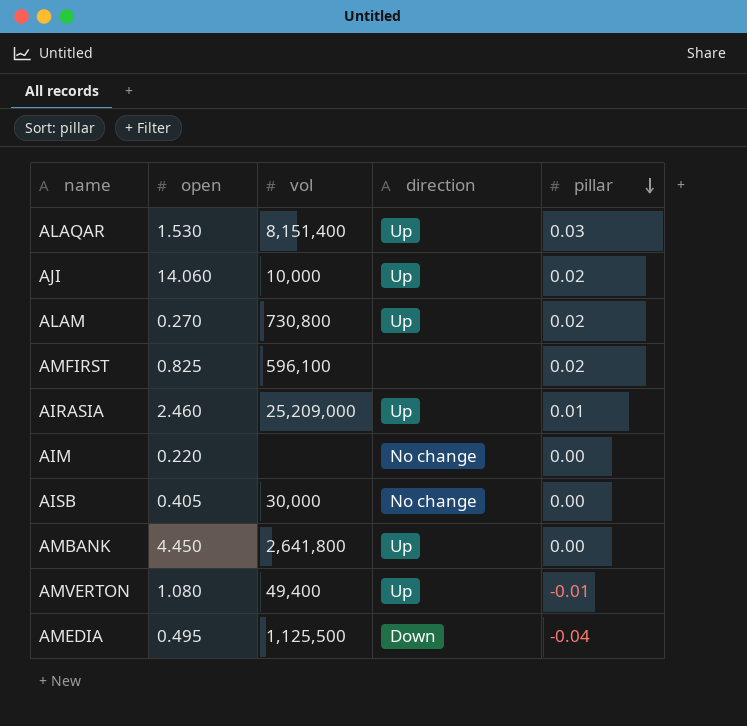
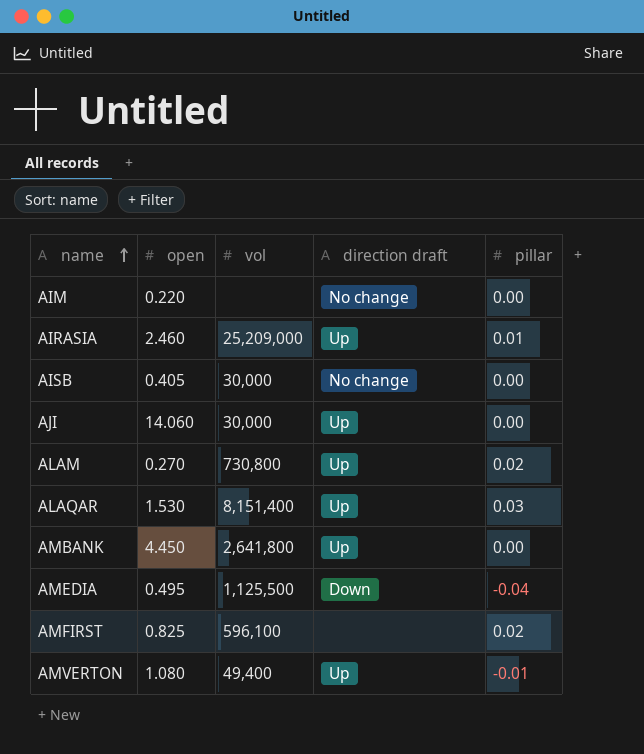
row order: pillar descending -> name ascending
column name: direction -> direction draft
AJI | vol: 10,000 -> 30,000
AJI | pillar: 0.02 -> 0.00

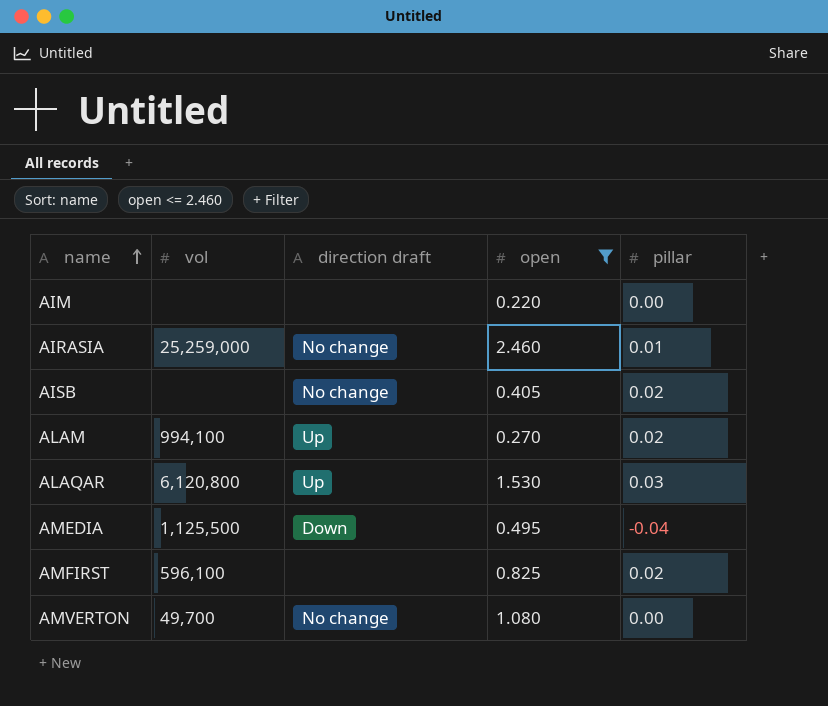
filter: none -> open <= 2.460
column open | position: 2 -> 4
AIM | direction draft: No change -> none
AIRASIA | vol: 25,209,000 -> 25,259,000
AIRASIA | direction draft: Up -> No change
AISB | vol: 30,000 -> none
AISB | pillar: 0.00 -> 0.02
ALAM | vol: 730,800 -> 994,100
ALAQAR | vol: 8,151,400 -> 6,120,800
AMVERTON | vol: 49,400 -> 49,700
AMVERTON | direction draft: Up -> No change
AMVERTON | pillar: -0.01 -> 0.00

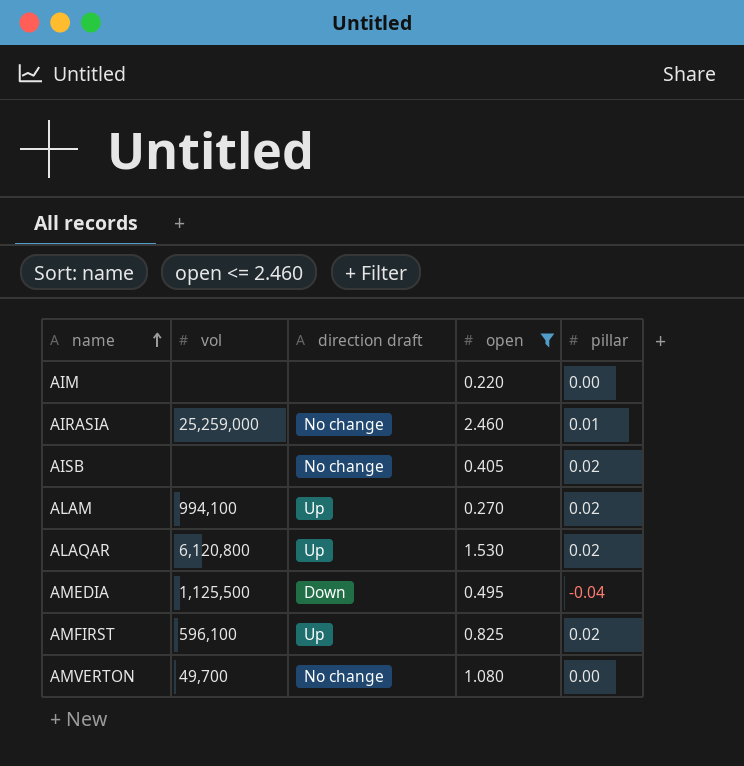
ALAQAR | pillar: 0.03 -> 0.02
AMFIRST | direction draft: none -> Up

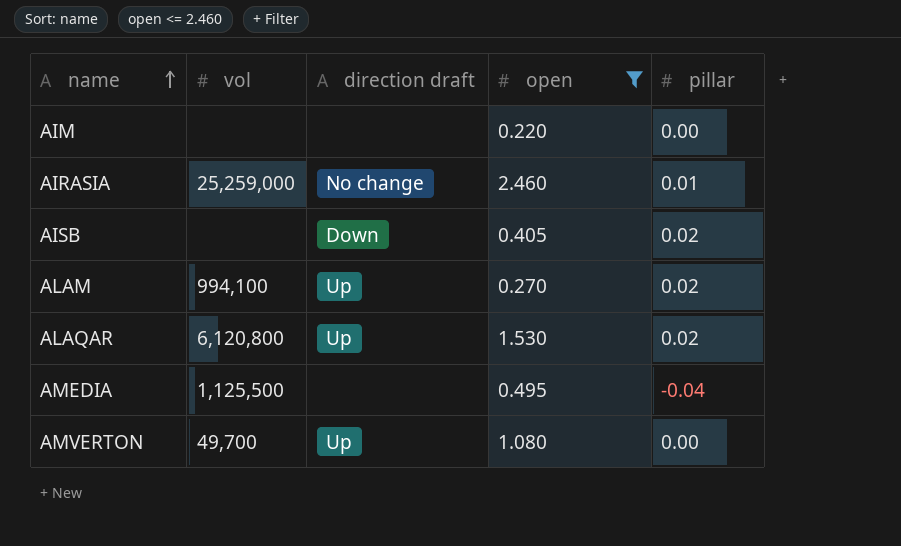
row AMFIRST: 596,100 | Up | 0.825 | 0.02 -> none
AISB | direction draft: No change -> Down
AMEDIA | direction draft: Down -> none
AMVERTON | direction draft: No change -> Up

